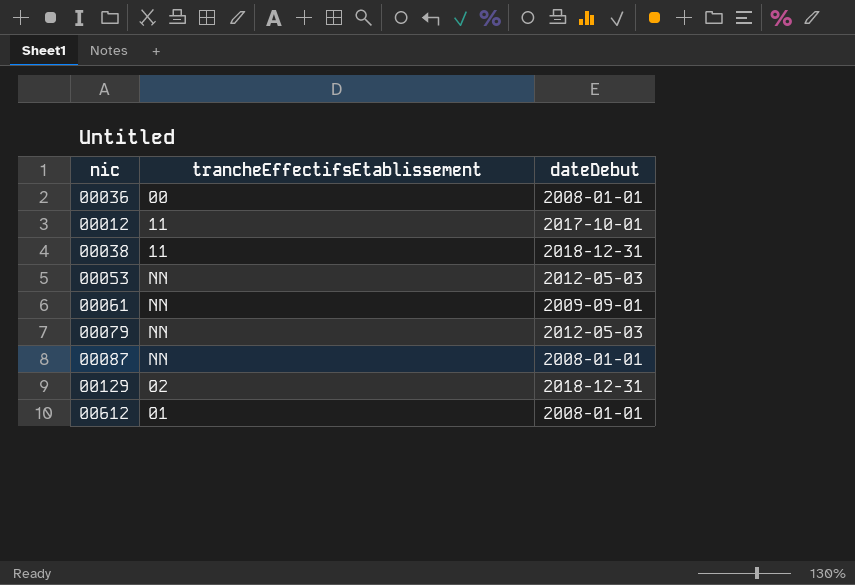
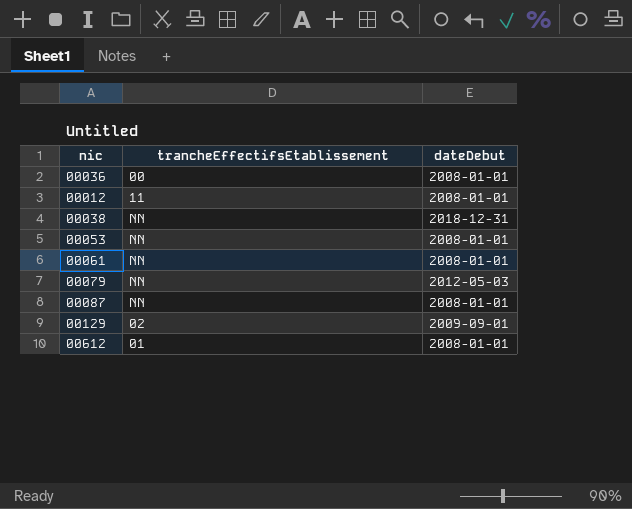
00012 | dateDebut: 2017-10-01 -> 2008-01-01
00038 | trancheEffectifsEtablissement: 11 -> NN
00053 | dateDebut: 2012-05-03 -> 2008-01-01
00061 | dateDebut: 2009-09-01 -> 2008-01-01
00129 | dateDebut: 2018-12-31 -> 2009-09-01

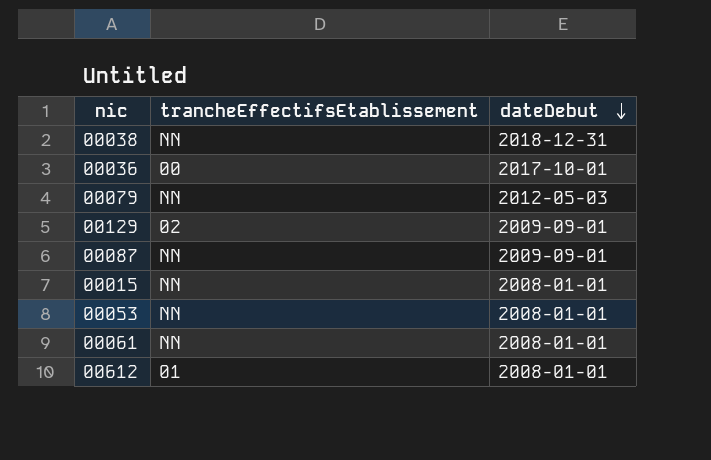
row order: none -> dateDebut descending
row 00012: 11 | 2008-01-01 -> none
00036 | dateDebut: 2008-01-01 -> 2017-10-01
00087 | dateDebut: 2008-01-01 -> 2009-09-01
row 00015: none -> NN | 2008-01-01

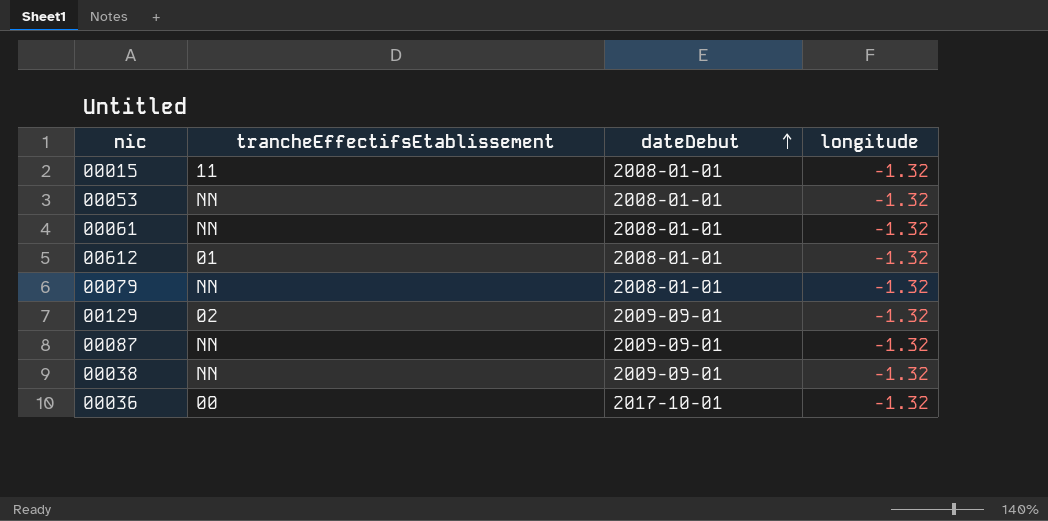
row order: dateDebut descending -> dateDebut ascending
column longitude | position: none -> 4
00015 | trancheEffectifsEtablissement: NN -> 11
00079 | dateDebut: 2012-05-03 -> 2008-01-01
00038 | dateDebut: 2018-12-31 -> 2009-09-01

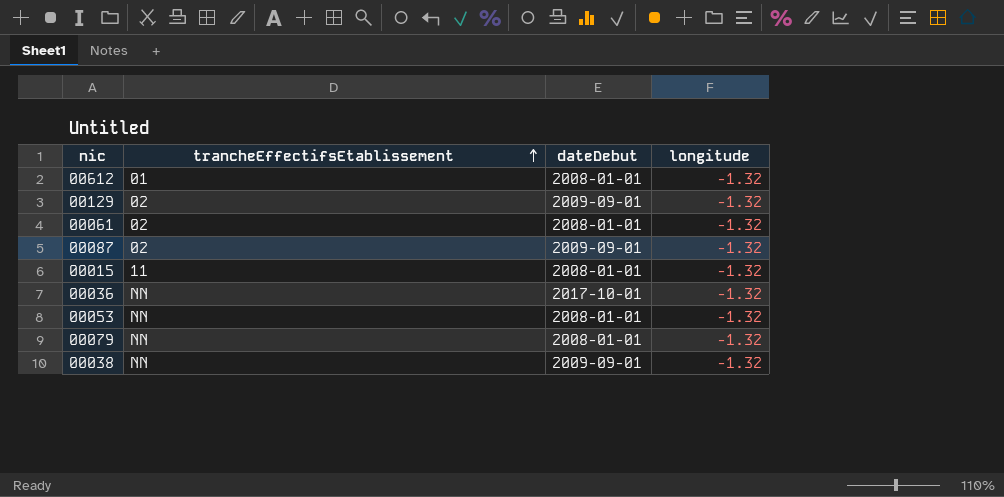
row order: dateDebut ascending -> trancheEffectifsEtablissement ascending
00061 | trancheEffectifsEtablissement: NN -> 02
00087 | trancheEffectifsEtablissement: NN -> 02
00036 | trancheEffectifsEtablissement: 00 -> NN

